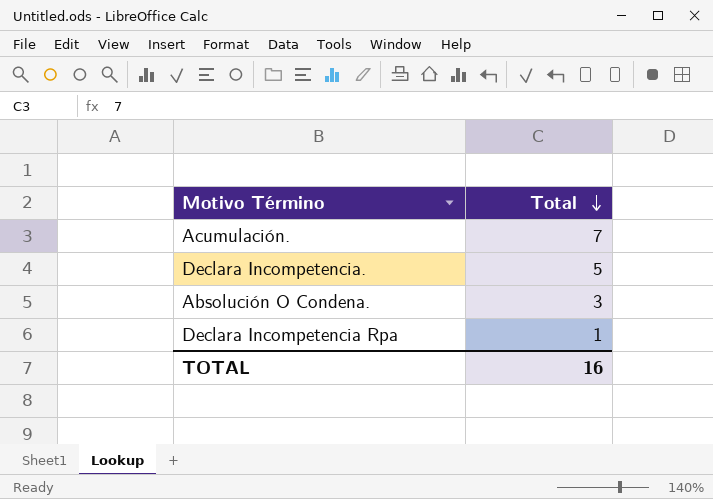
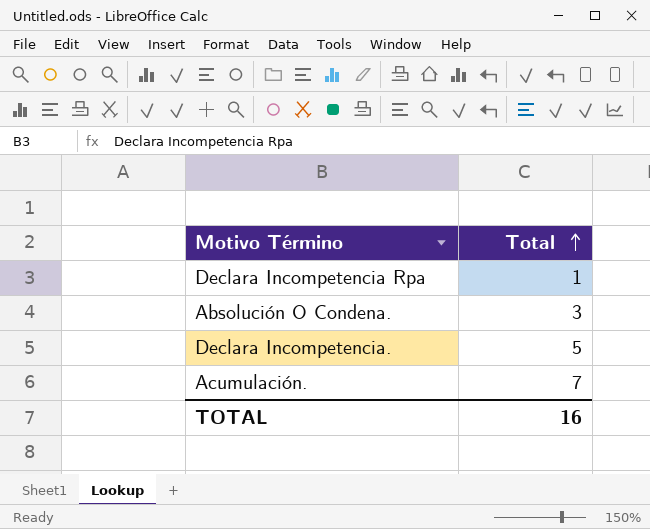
row order: Total descending -> Total ascending

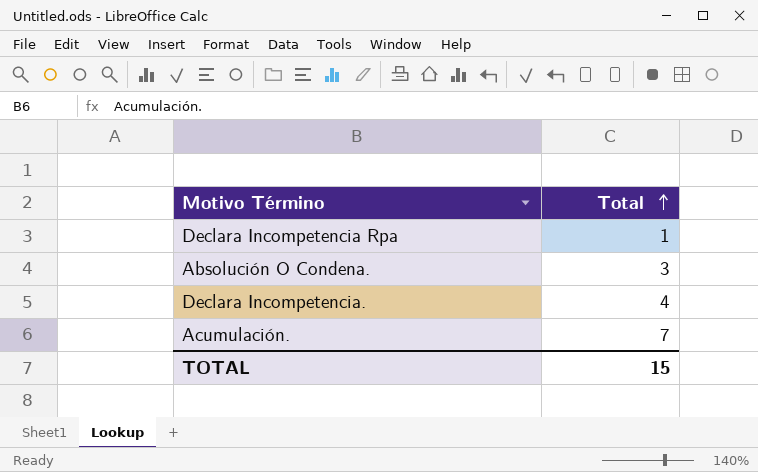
Declara Incompetencia. | Total: 5 -> 4
TOTAL | Total: 16 -> 15

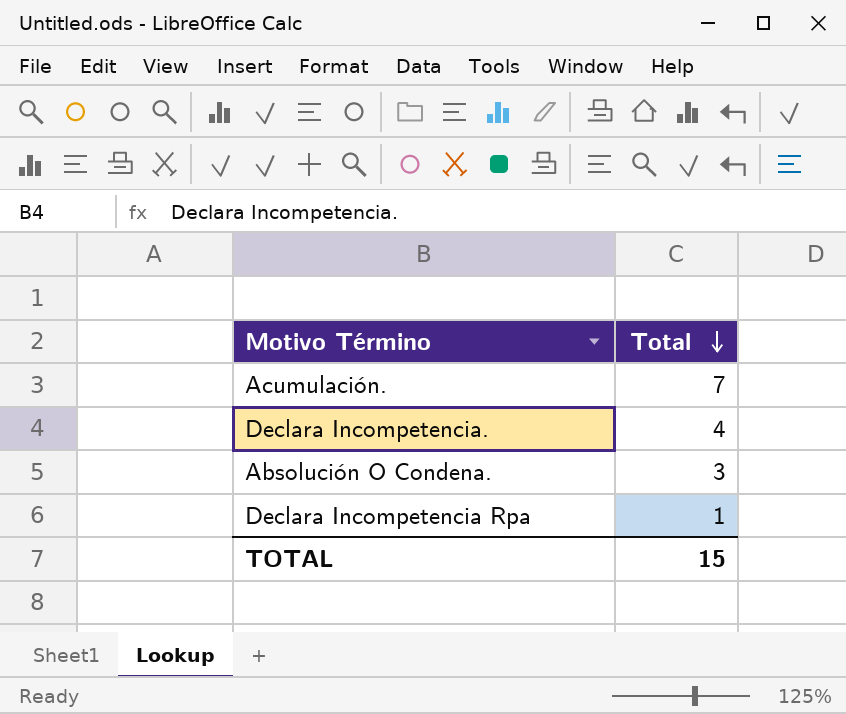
row order: Total ascending -> Total descending

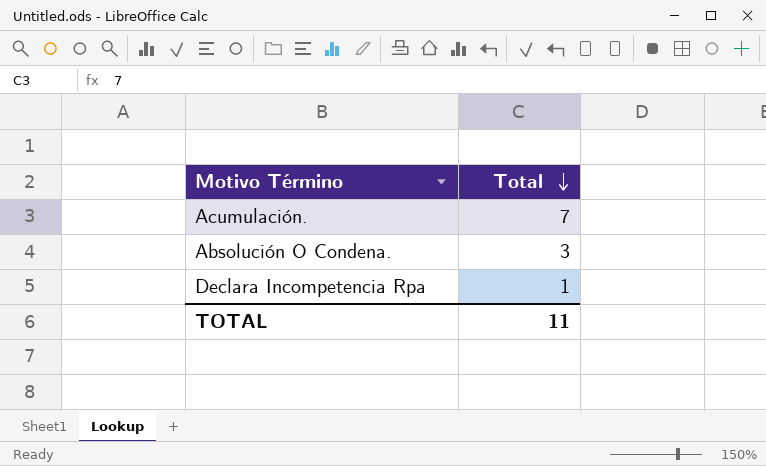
row Declara Incompetencia.: 4 -> none
TOTAL | Total: 15 -> 11

